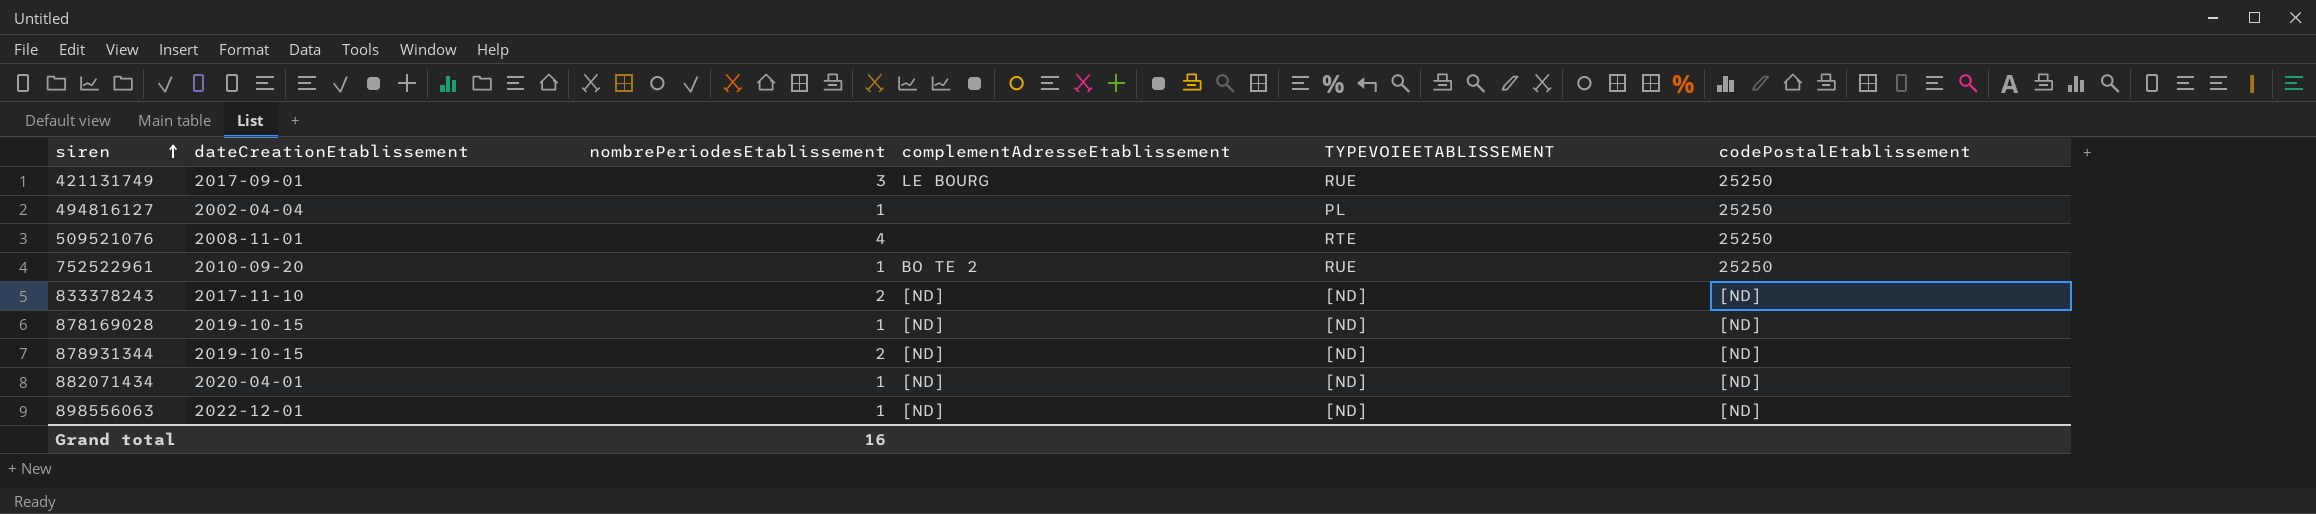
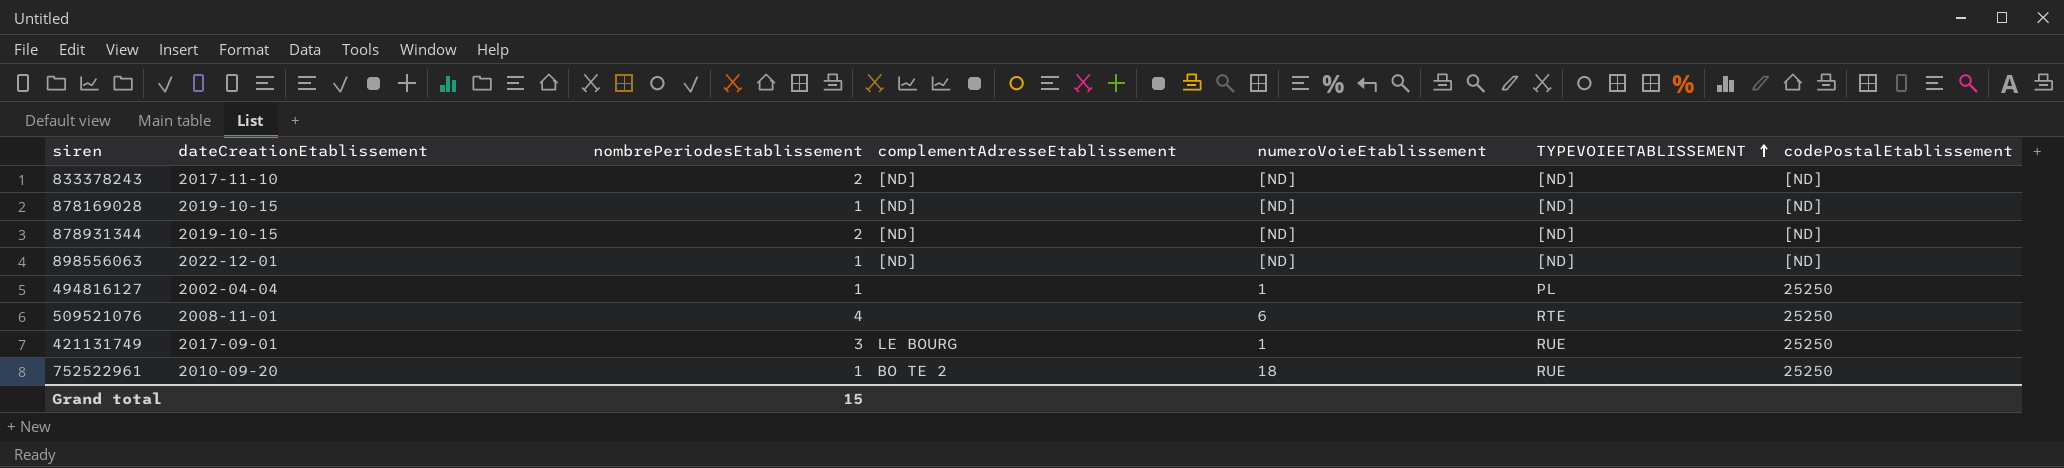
row order: siren ascending -> TYPEVOIEETABLISSEMENT ascending
column numeroVoieEtablissement | position: none -> 5
row 882071434: 2020-04-01 | 1 | [ND] | [ND] | [ND] -> none
Grand total | nombrePeriodesEtablissement: 16 -> 15

